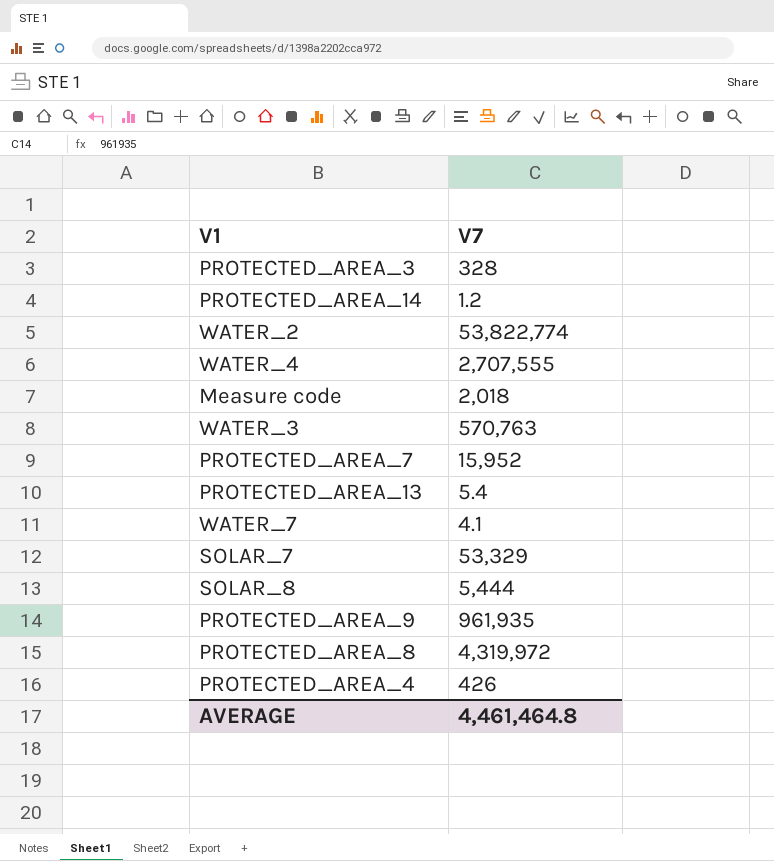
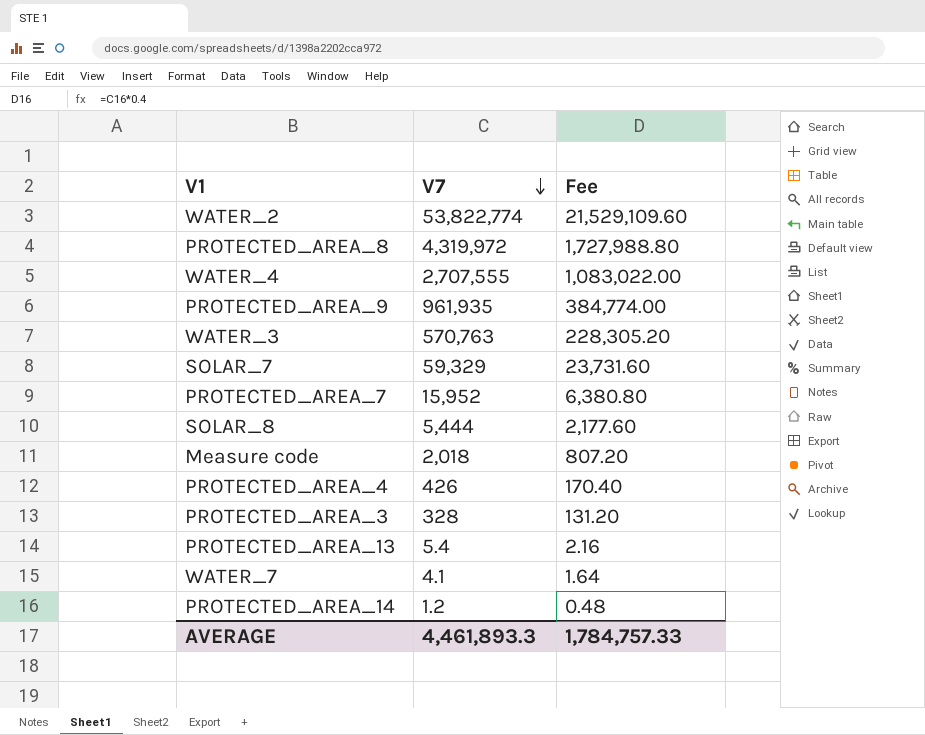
row order: none -> V7 descending
column Fee | formula: none -> [V7] * 0.4
SOLAR_7 | V7: 53,329 -> 59,329
AVERAGE | V7: 4,461,464.8 -> 4,461,893.3

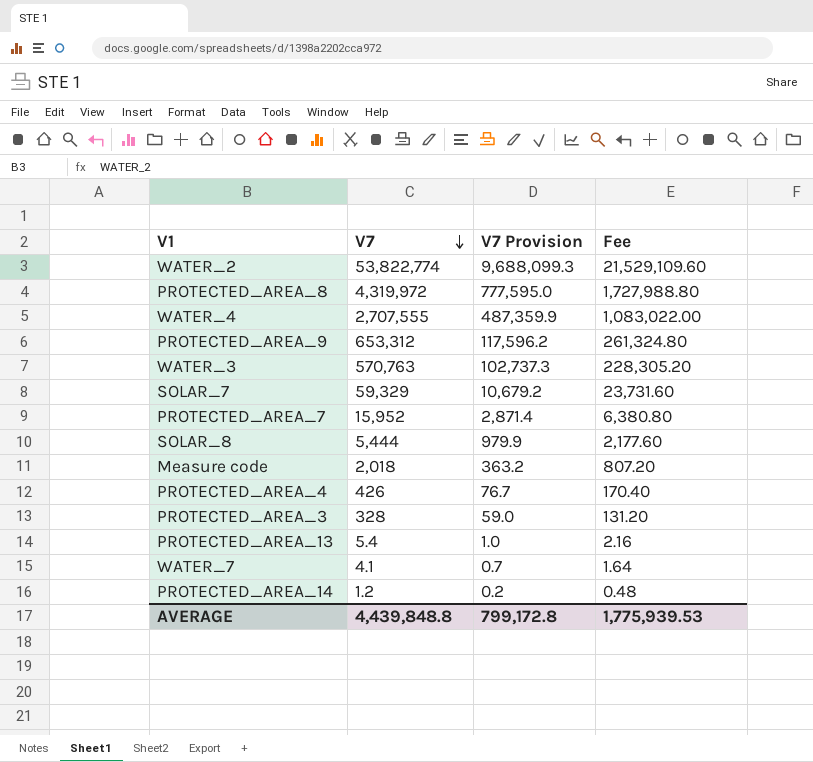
column V7 Provision | formula: none -> [V7] * 0.18
PROTECTED_AREA_9 | V7: 961,935 -> 653,312
PROTECTED_AREA_9 | Fee: 384,774.00 -> 261,324.80
AVERAGE | V7: 4,461,893.3 -> 4,439,848.8
AVERAGE | Fee: 1,784,757.33 -> 1,775,939.53

